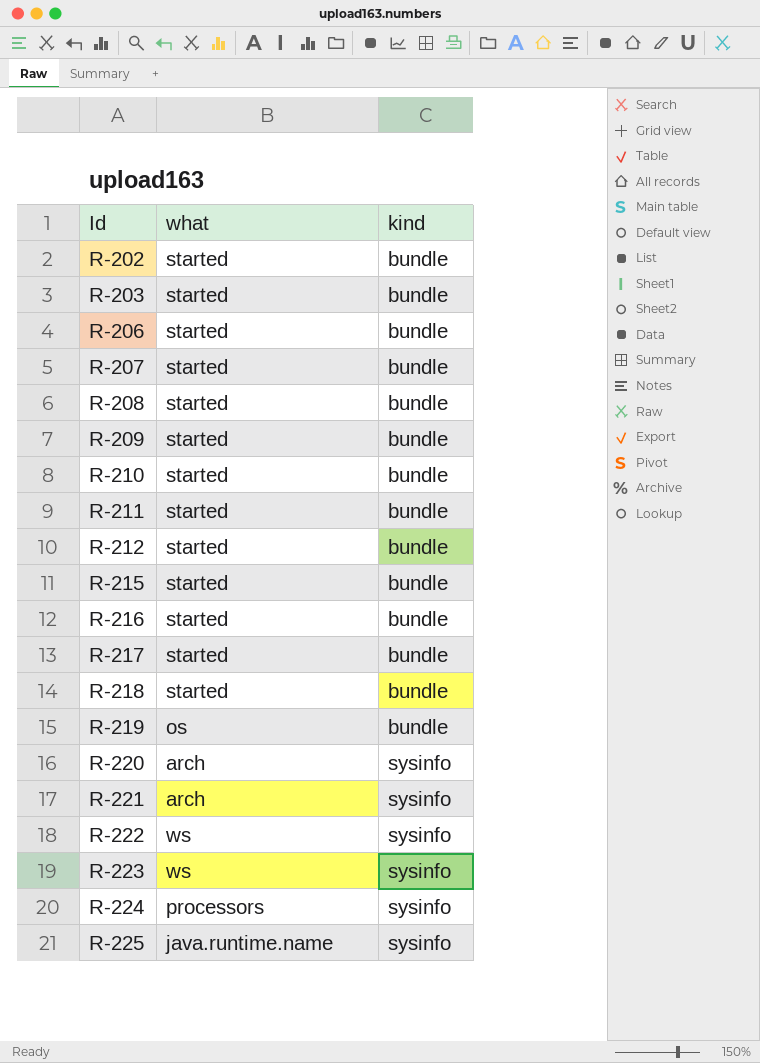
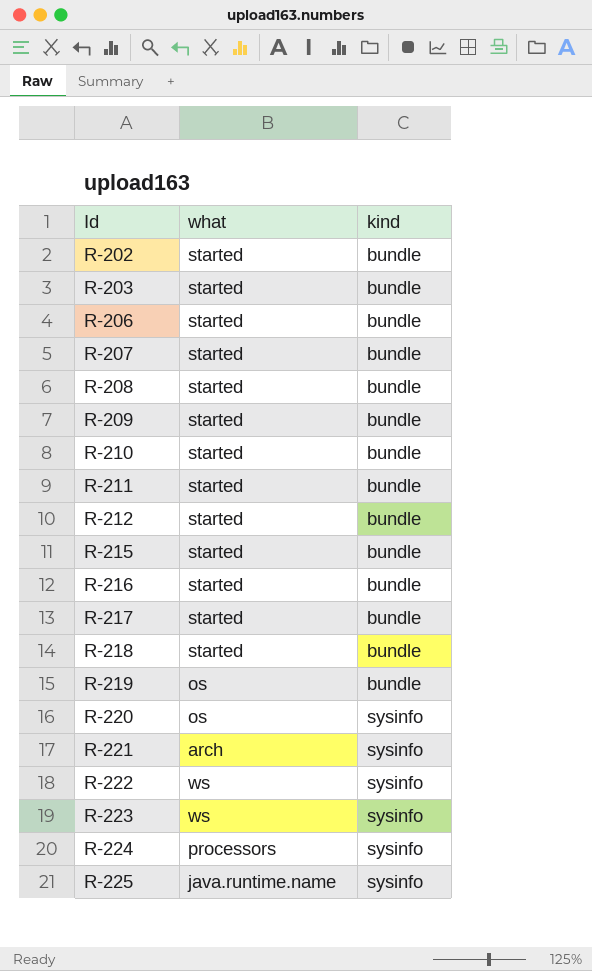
R-220 | what: arch -> os

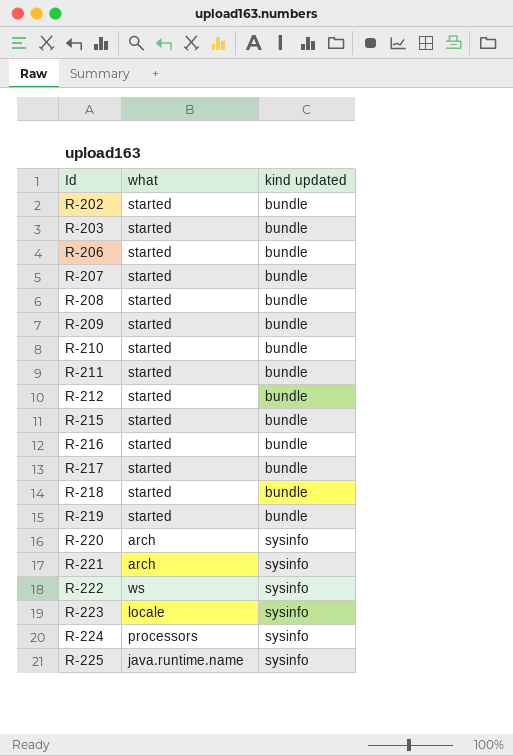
column name: kind -> kind updated
R-219 | what: os -> started
R-220 | what: os -> arch
R-223 | what: ws -> locale

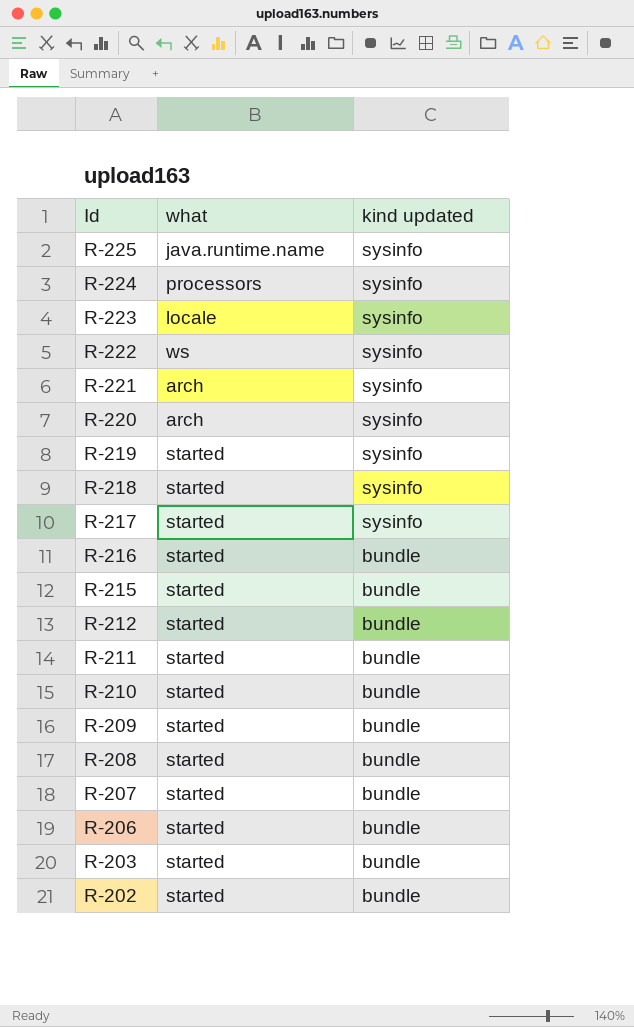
row order: Id ascending -> Id descending
R-219 | kind updated: bundle -> sysinfo
R-218 | kind updated: bundle -> sysinfo
R-217 | kind updated: bundle -> sysinfo

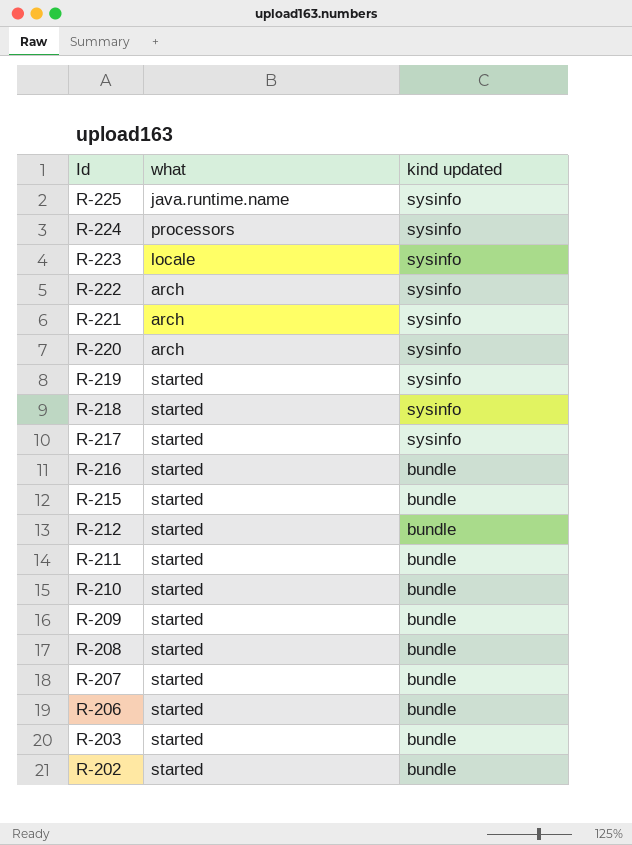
R-222 | what: ws -> arch

